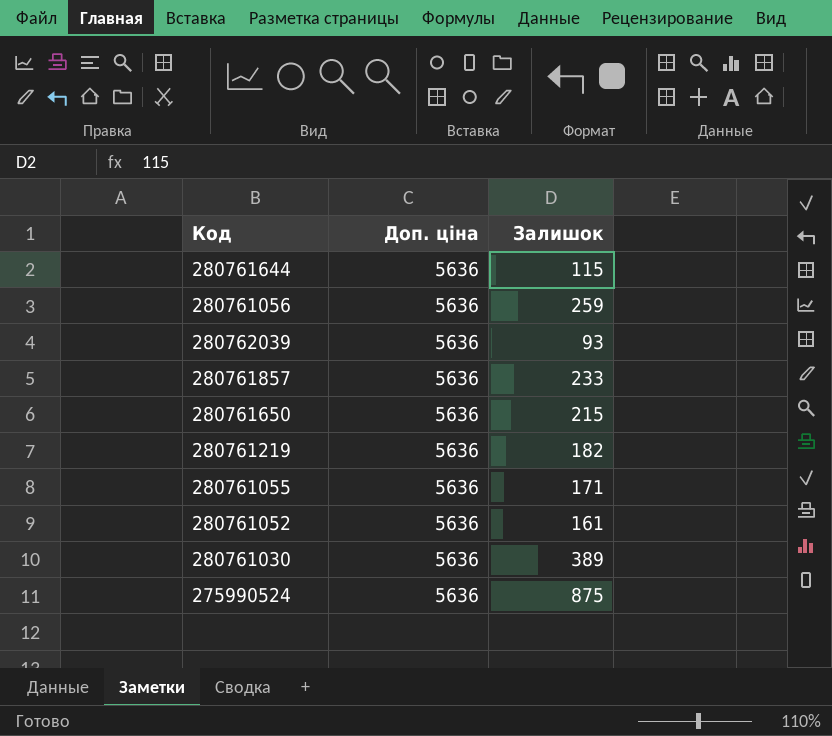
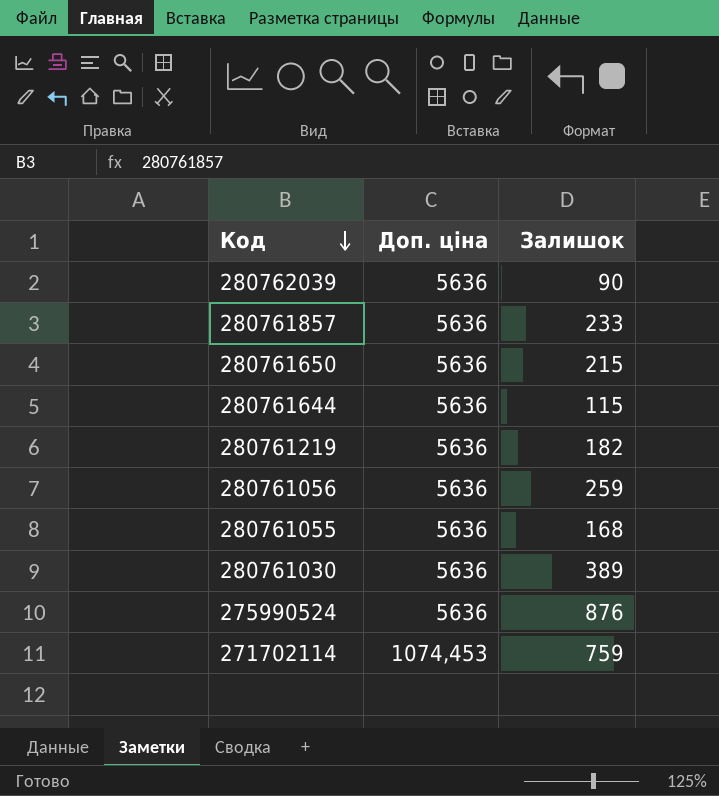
row order: none -> Код descending
row 280761052: 5636 | 161 -> none
280762039 | Залишок: 93 -> 90
280761055 | Залишок: 171 -> 168
275990524 | Залишок: 875 -> 876
row 271702114: none -> 1074,453 | 759

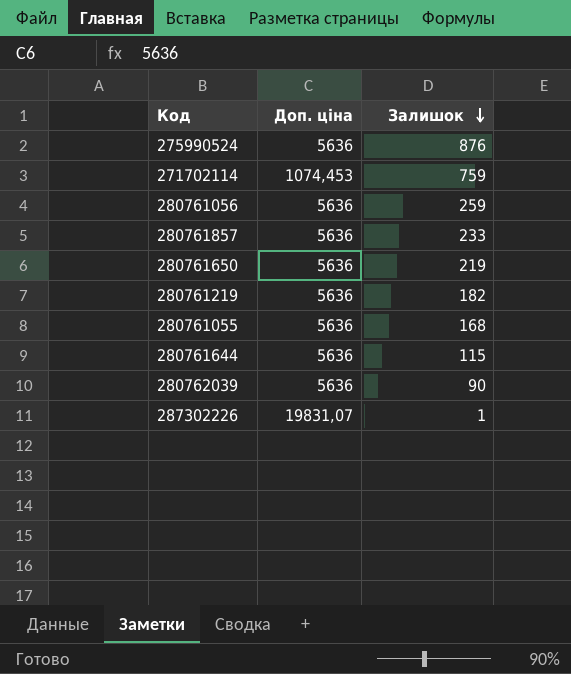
row order: Код descending -> Залишок descending
row 280761030: 5636 | 389 -> none
280761650 | Залишок: 215 -> 219
row 287302226: none -> 19831,07 | 1

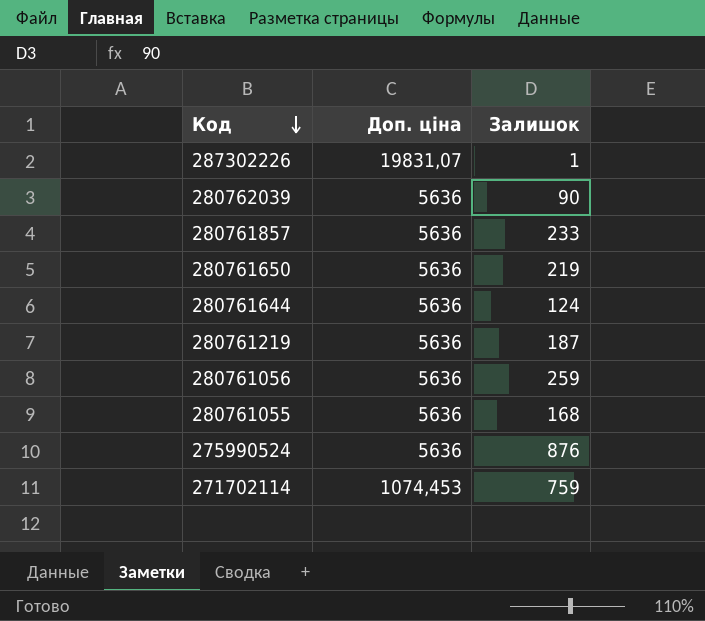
row order: Залишок descending -> Код descending
280761644 | Залишок: 115 -> 124
280761219 | Залишок: 182 -> 187

